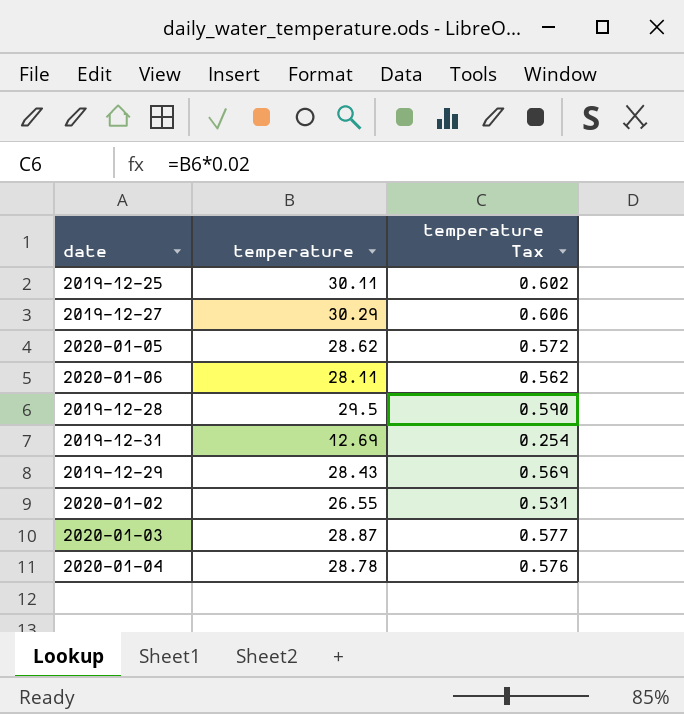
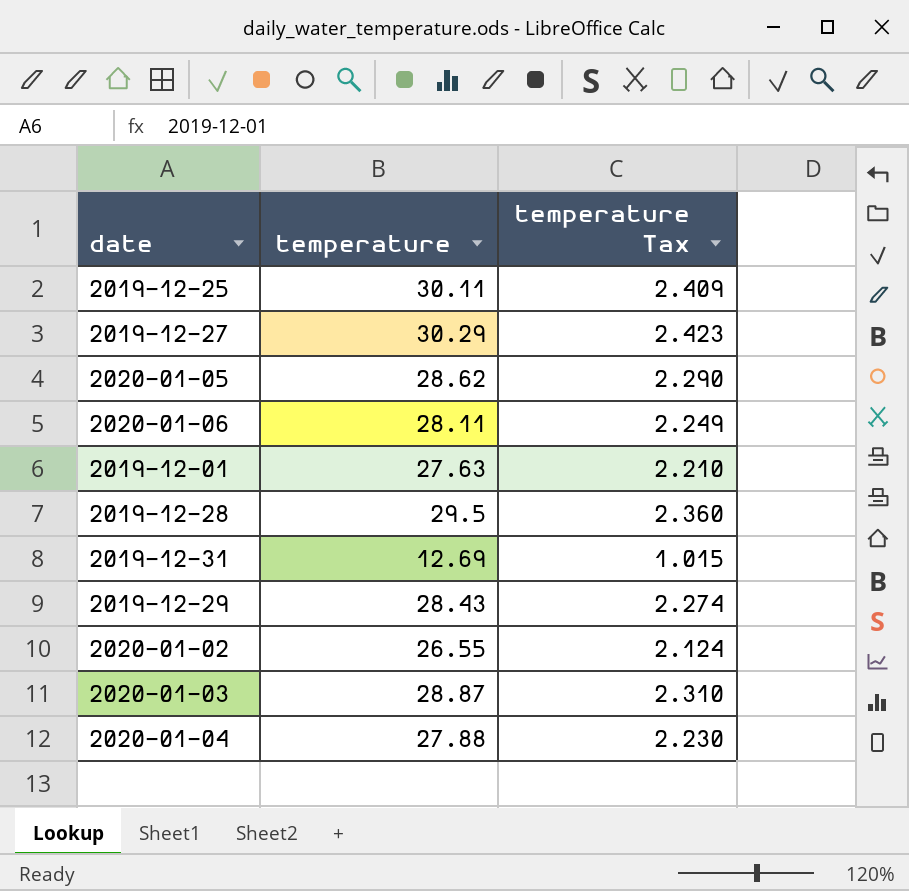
column temperature Tax | formula: [temperature] * 0.02 -> [temperature] * 0.08
row 2019-12-01: none -> 27.63 | 2.210
2020-01-04 | temperature: 28.78 -> 27.88

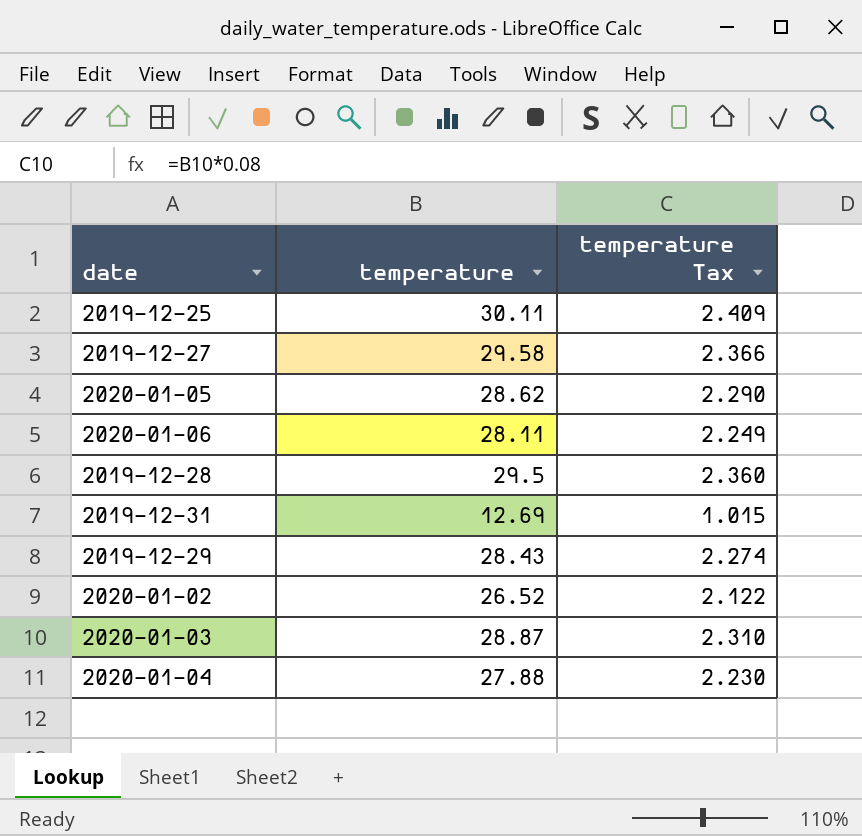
row 2019-12-01: 27.63 | 2.210 -> none
2019-12-27 | temperature: 30.29 -> 29.58
2019-12-27 | temperature Tax: 2.423 -> 2.366
2020-01-02 | temperature: 26.55 -> 26.52
2020-01-02 | temperature Tax: 2.124 -> 2.122

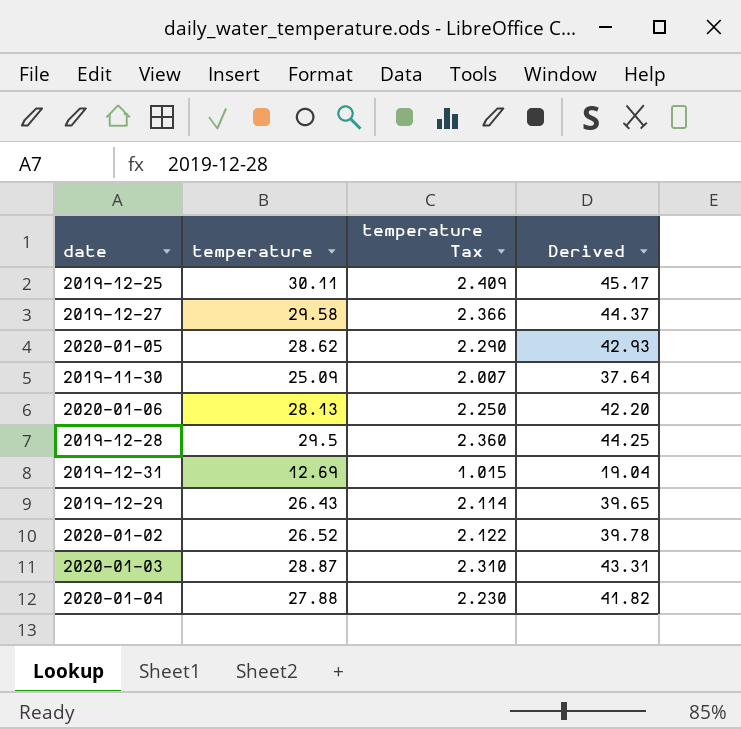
column Derived | formula: none -> [temperature] * 1.5
row 2019-11-30: none -> 25.09 | 2.007 | 37.64
2020-01-06 | temperature: 28.11 -> 28.13
2020-01-06 | temperature Tax: 2.249 -> 2.250
2019-12-29 | temperature: 28.43 -> 26.43
2019-12-29 | temperature Tax: 2.274 -> 2.114

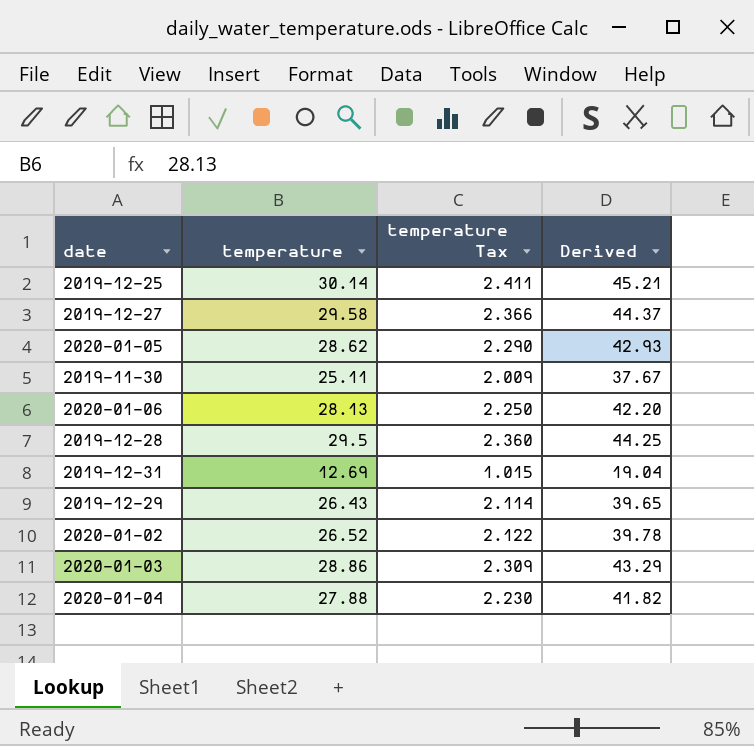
2019-12-25 | temperature: 30.11 -> 30.14
2019-12-25 | temperature Tax: 2.409 -> 2.411
2019-12-25 | Derived: 45.17 -> 45.21
2019-11-30 | temperature: 25.09 -> 25.11
2019-11-30 | temperature Tax: 2.007 -> 2.009
2019-11-30 | Derived: 37.64 -> 37.67
2020-01-03 | temperature: 28.87 -> 28.86
2020-01-03 | temperature Tax: 2.310 -> 2.309
2020-01-03 | Derived: 43.31 -> 43.29

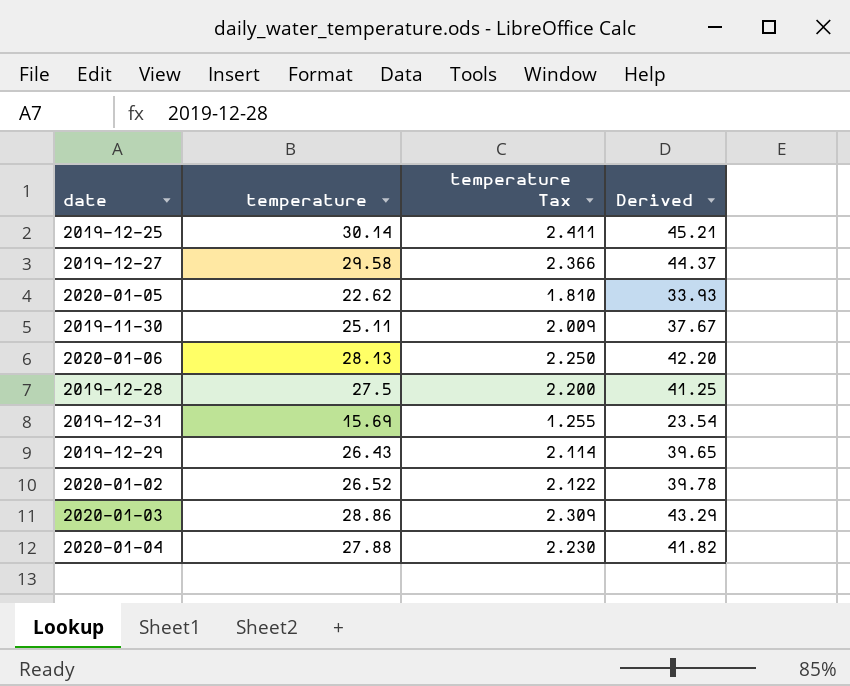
2020-01-05 | temperature: 28.62 -> 22.62
2020-01-05 | temperature Tax: 2.290 -> 1.810
2020-01-05 | Derived: 42.93 -> 33.93
2019-12-28 | temperature: 29.5 -> 27.5
2019-12-28 | temperature Tax: 2.360 -> 2.200
2019-12-28 | Derived: 44.25 -> 41.25
2019-12-31 | temperature: 12.69 -> 15.69
2019-12-31 | temperature Tax: 1.015 -> 1.255
2019-12-31 | Derived: 19.04 -> 23.54

